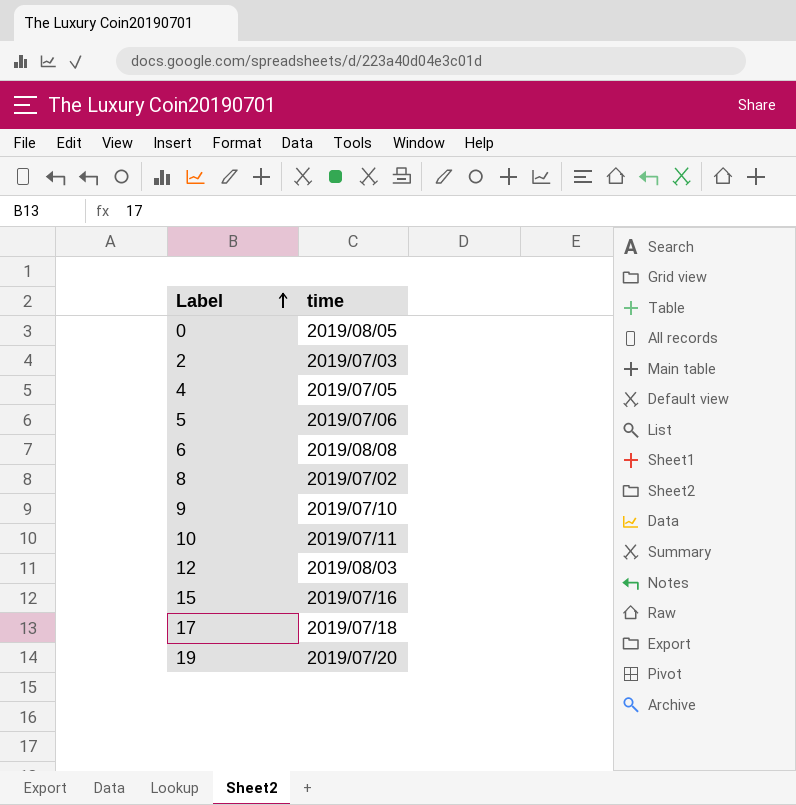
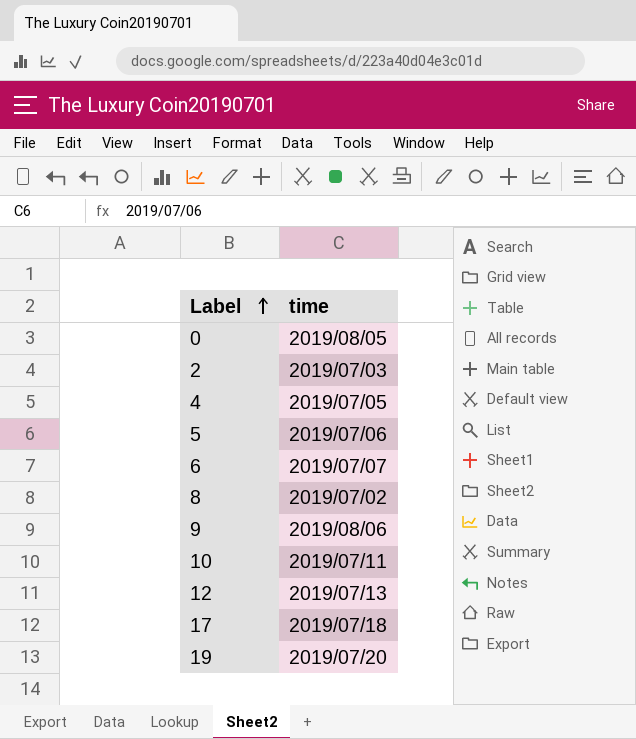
row 15: 2019/07/16 -> none
6 | time: 2019/08/08 -> 2019/07/07
9 | time: 2019/07/10 -> 2019/08/06
12 | time: 2019/08/03 -> 2019/07/13

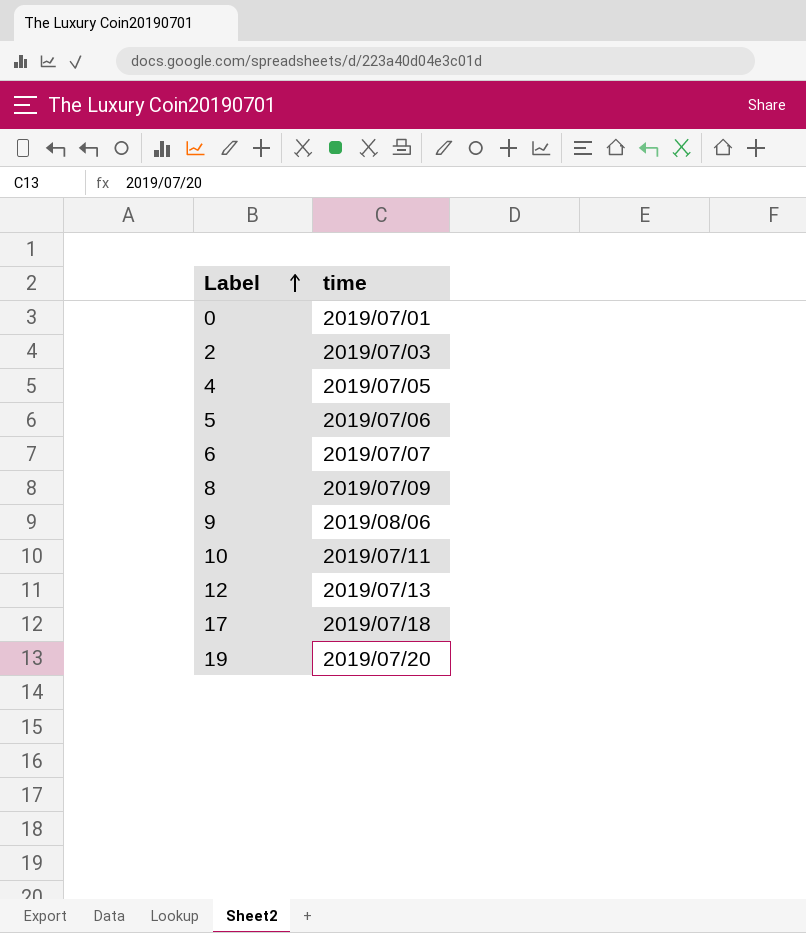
0 | time: 2019/08/05 -> 2019/07/01
8 | time: 2019/07/02 -> 2019/07/09

